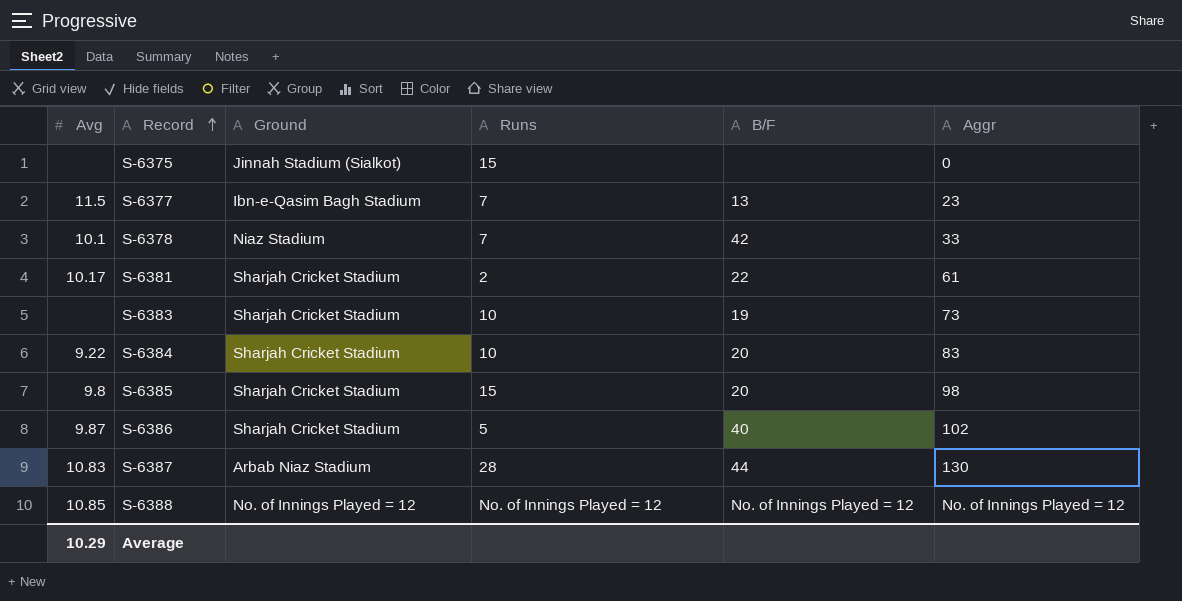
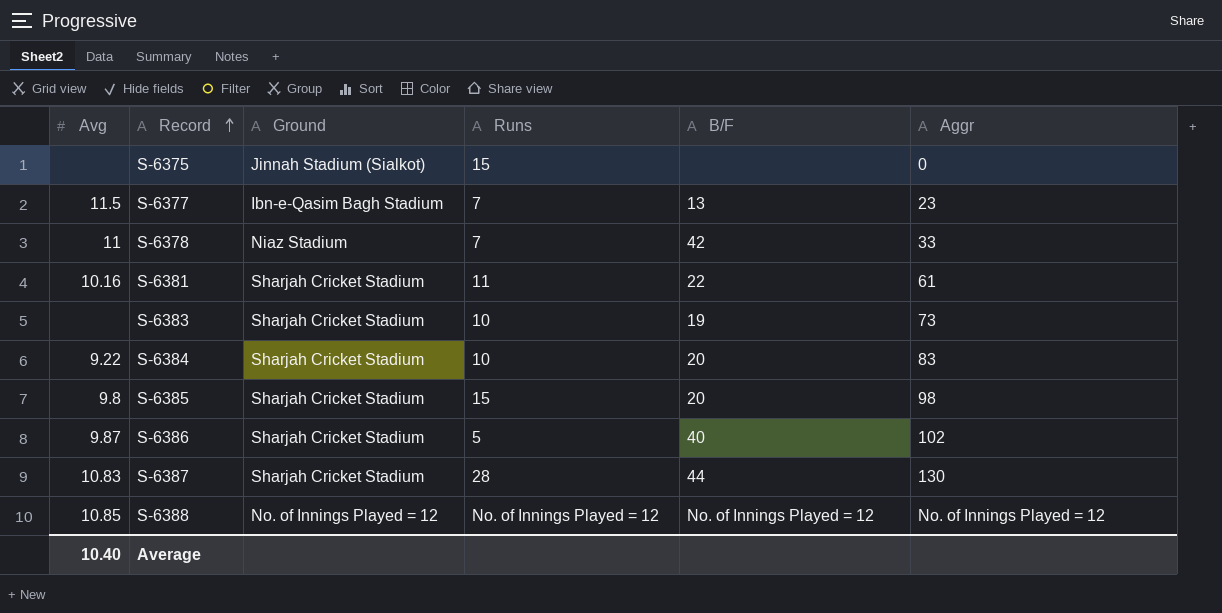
S-6378 | Avg: 10.1 -> 11
S-6381 | Avg: 10.17 -> 10.16
S-6381 | Runs: 2 -> 11
S-6387 | Ground: Arbab Niaz Stadium -> Sharjah Cricket Stadium
Average | Avg: 10.29 -> 10.40

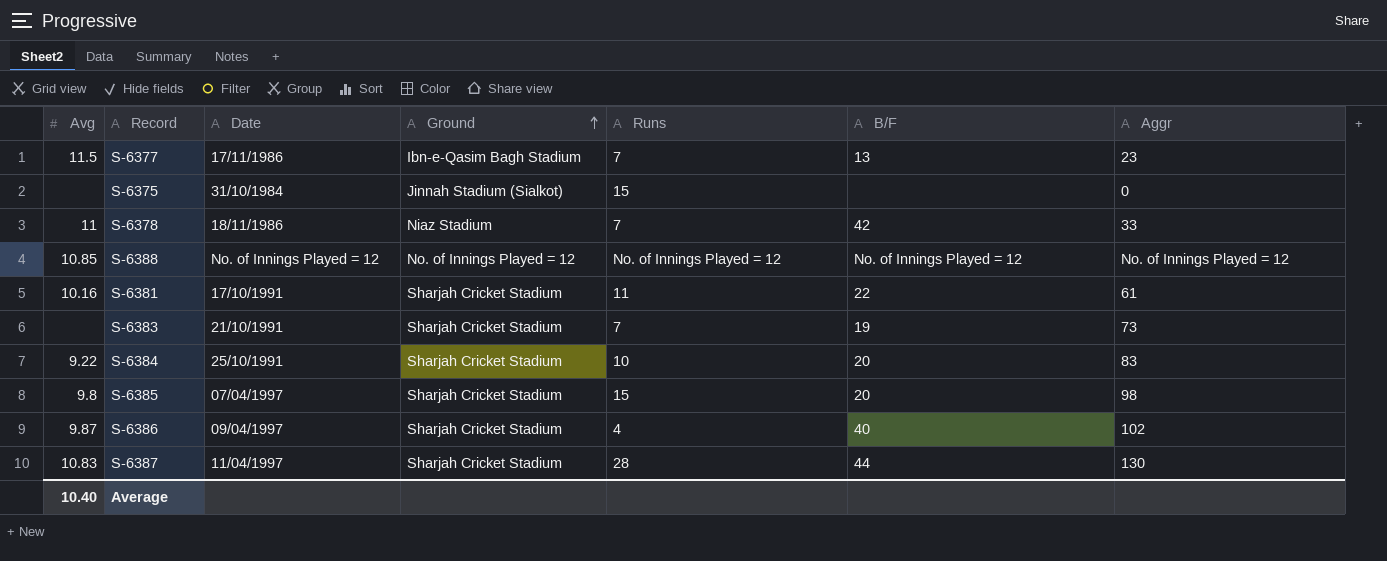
row order: Record ascending -> Ground ascending
column Date | position: none -> 3
S-6383 | Runs: 10 -> 7
S-6386 | Runs: 5 -> 4

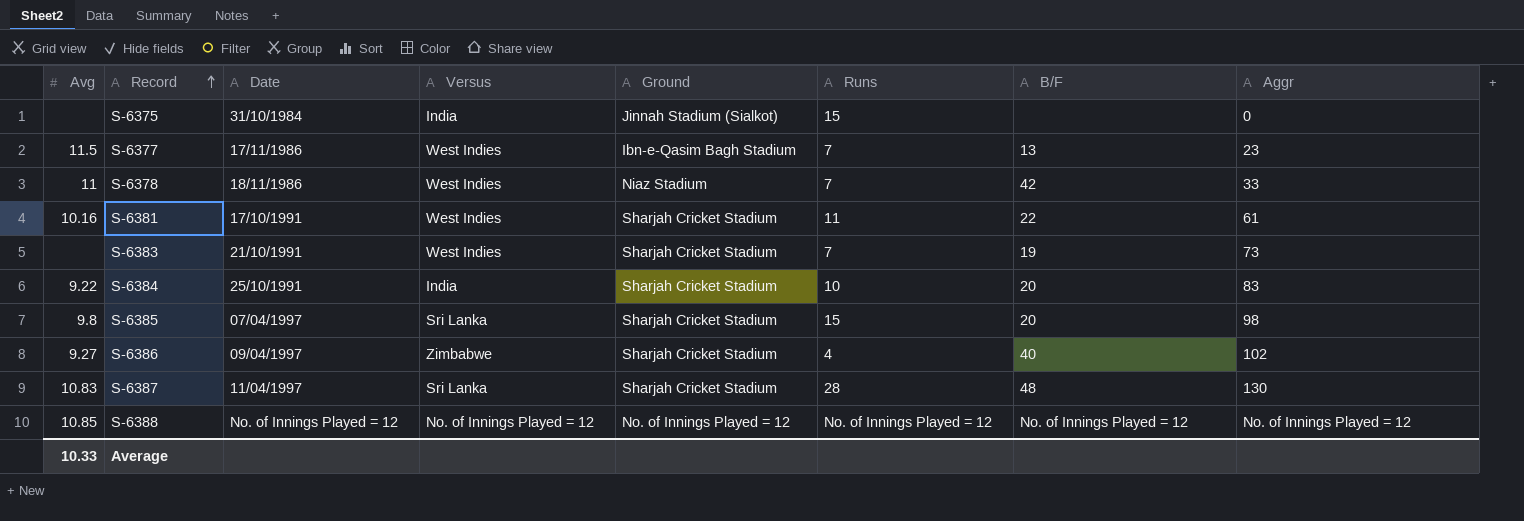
row order: Ground ascending -> Record ascending
column Versus | position: none -> 4
S-6386 | Avg: 9.87 -> 9.27
S-6387 | B/F: 44 -> 48
Average | Avg: 10.40 -> 10.33

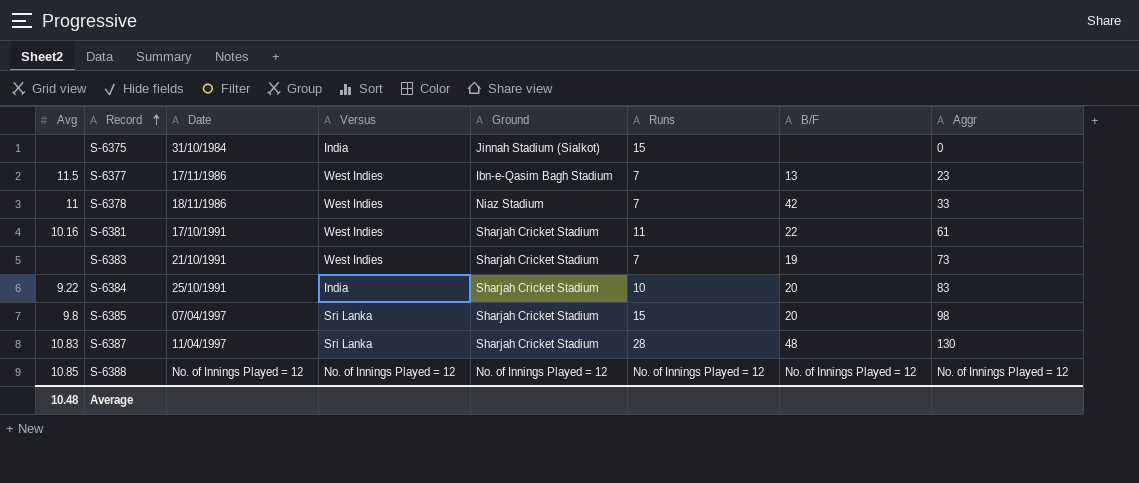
row S-6386: 9.27 | 09/04/1997 | Zimbabwe | Sharjah Cricket Stadium | 4 | 40 | 102 -> none
Average | Avg: 10.33 -> 10.48

